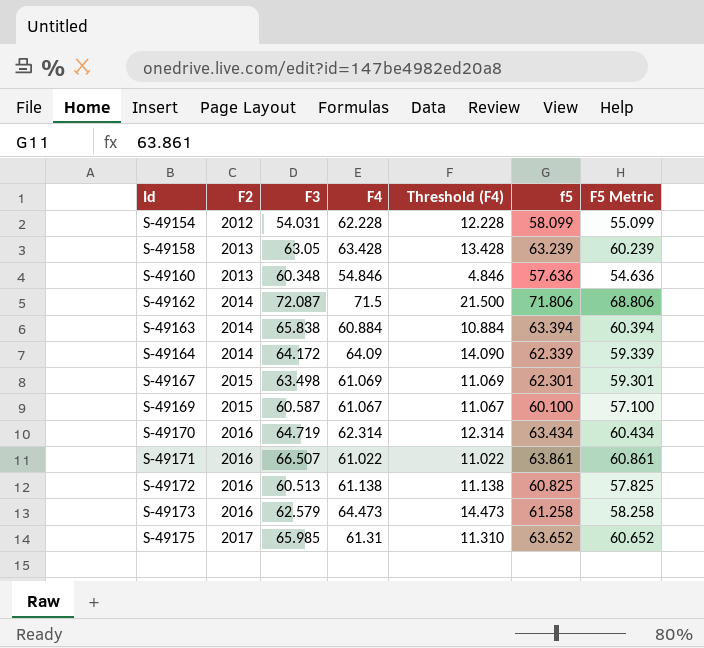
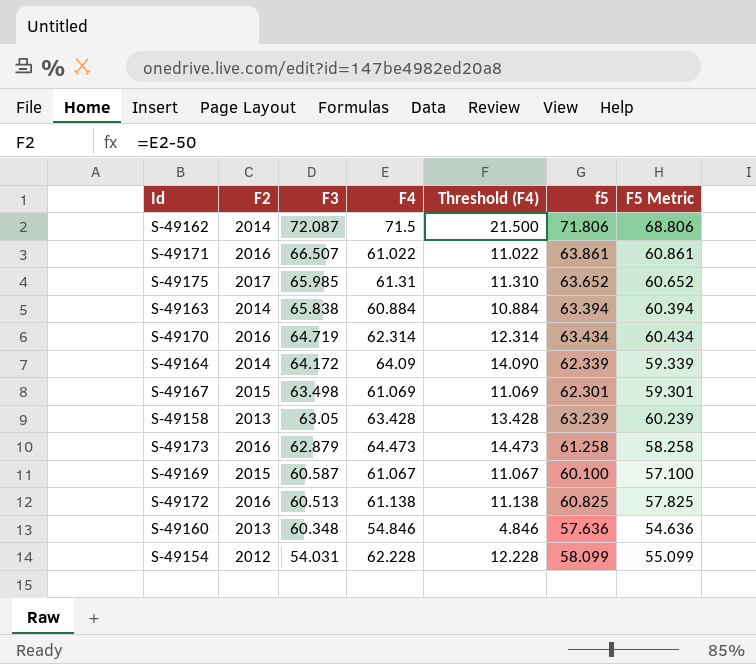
row order: Id ascending -> F3 descending
S-49173 | F3: 62.579 -> 62.879

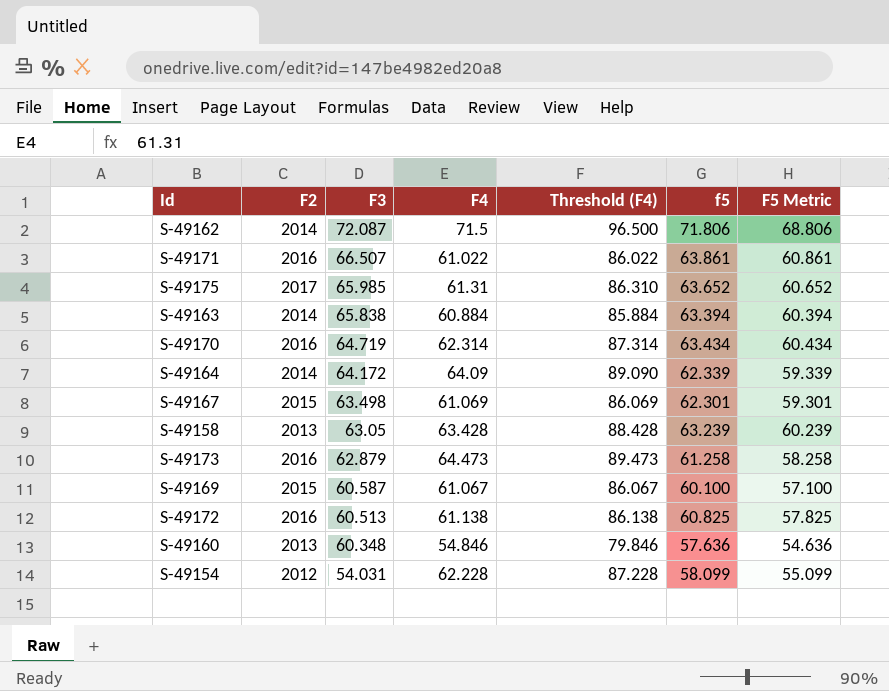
column Threshold (F4) | formula: [F4] - 50 -> [F4] + 25

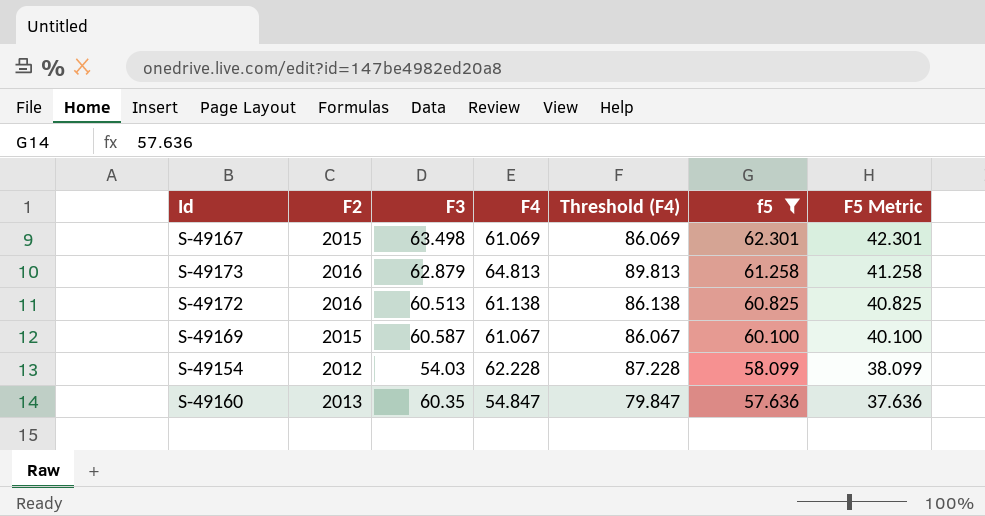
filter: none -> f5 <= 62.301
row order: F3 descending -> f5 descending
column F5 Metric | formula: [f5] - 3 -> [f5] - 20
S-49173 | F4: 64.473 -> 64.813
S-49173 | Threshold (F4): 89.473 -> 89.813
S-49154 | F3: 54.031 -> 54.03
S-49160 | F3: 60.348 -> 60.35
S-49160 | F4: 54.846 -> 54.847
S-49160 | Threshold (F4): 79.846 -> 79.847

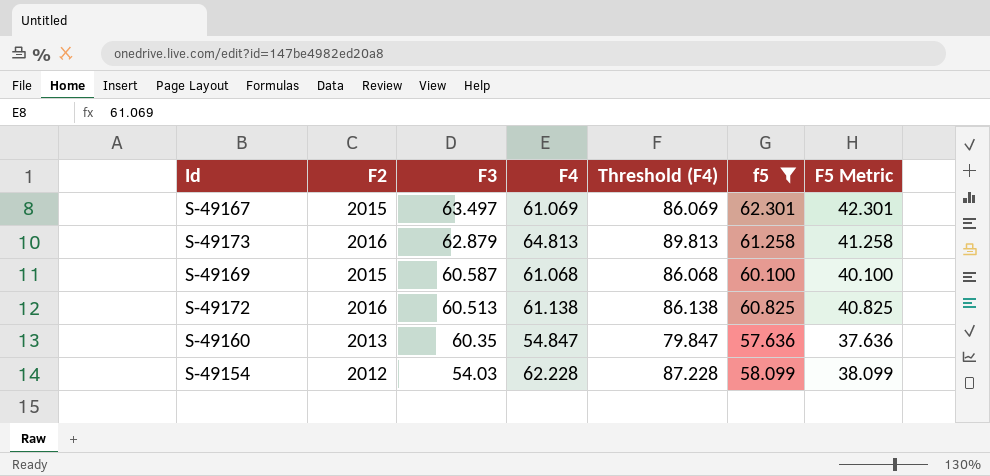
row order: f5 descending -> F3 descending
S-49167 | F3: 63.498 -> 63.497
S-49169 | F4: 61.067 -> 61.068
S-49169 | Threshold (F4): 86.067 -> 86.068

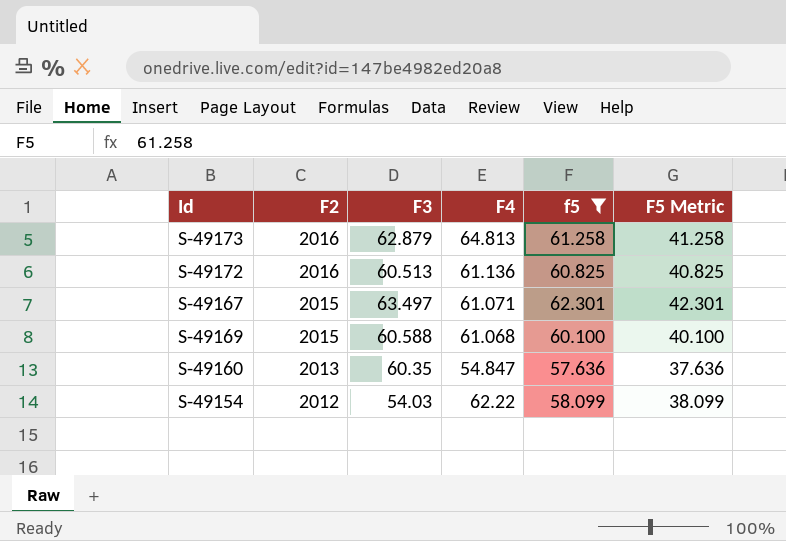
row order: F3 descending -> F2 descending
column Threshold (F4) | formula: [F4] + 25 -> none
S-49172 | F4: 61.138 -> 61.136
S-49167 | F4: 61.069 -> 61.071
S-49169 | F3: 60.587 -> 60.588
S-49154 | F4: 62.228 -> 62.22

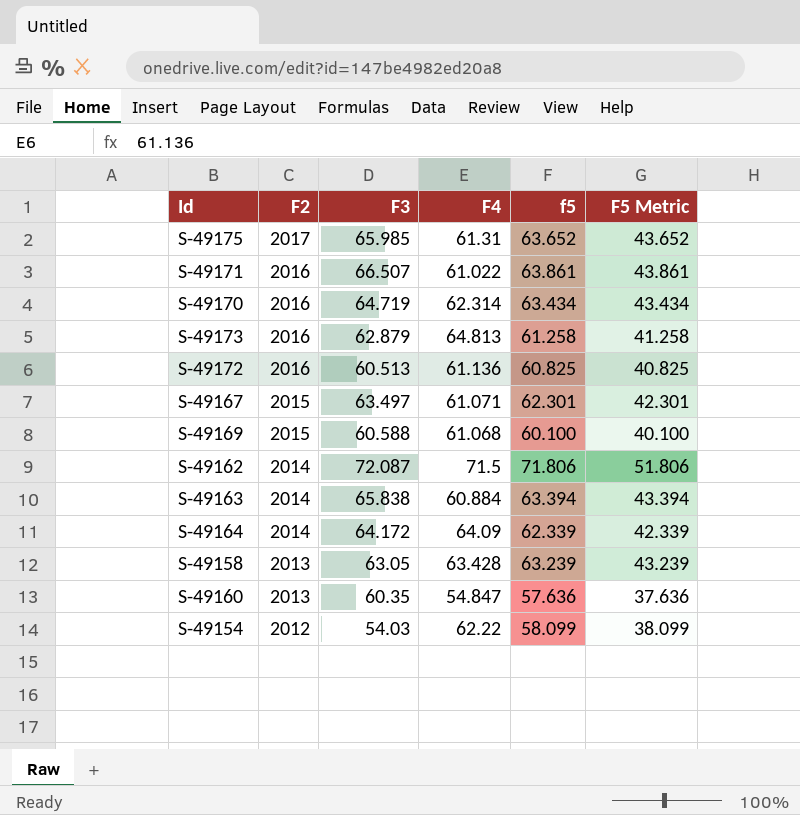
filter: f5 <= 62.301 -> none

